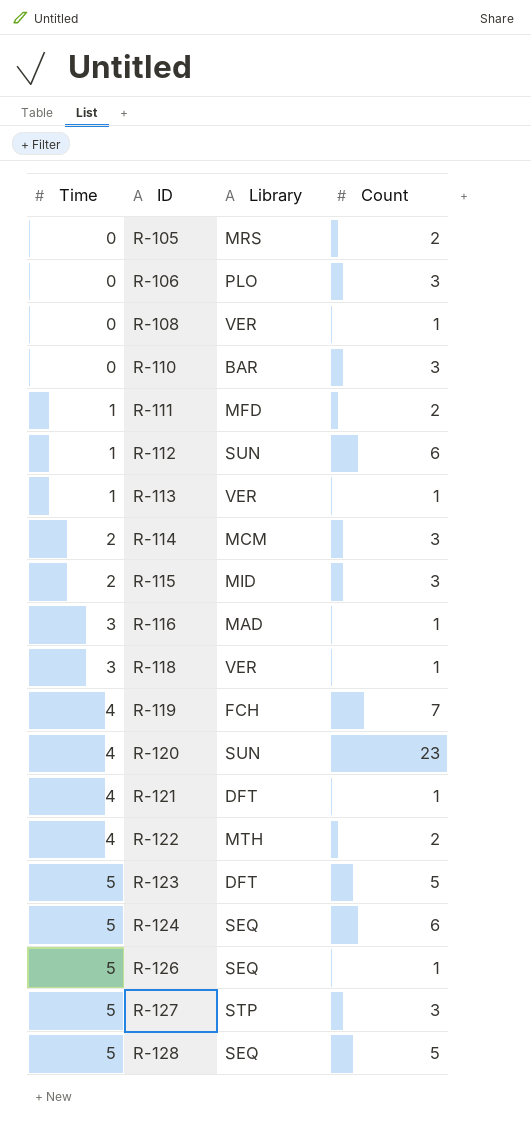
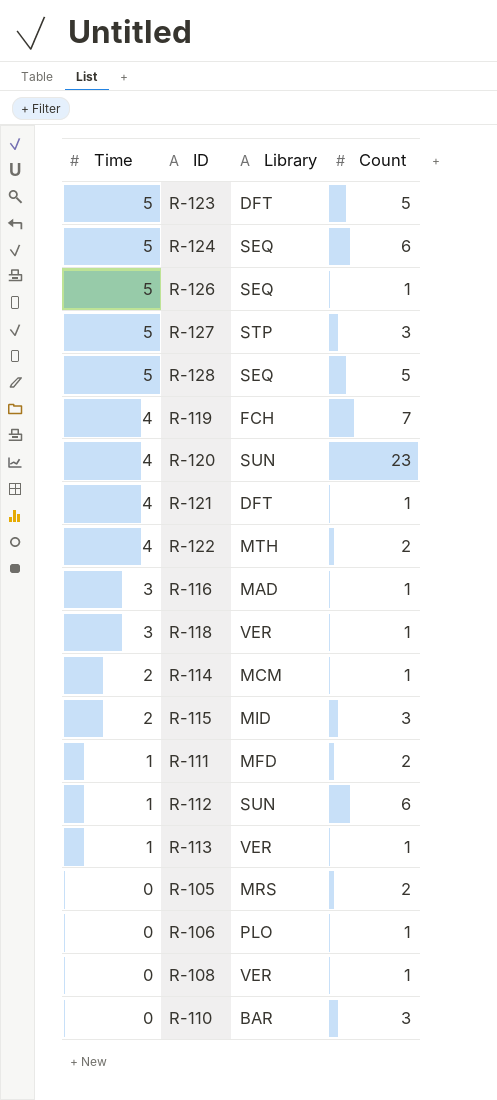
row order: Time ascending -> Time descending
R-114 | Count: 3 -> 1
R-106 | Count: 3 -> 1

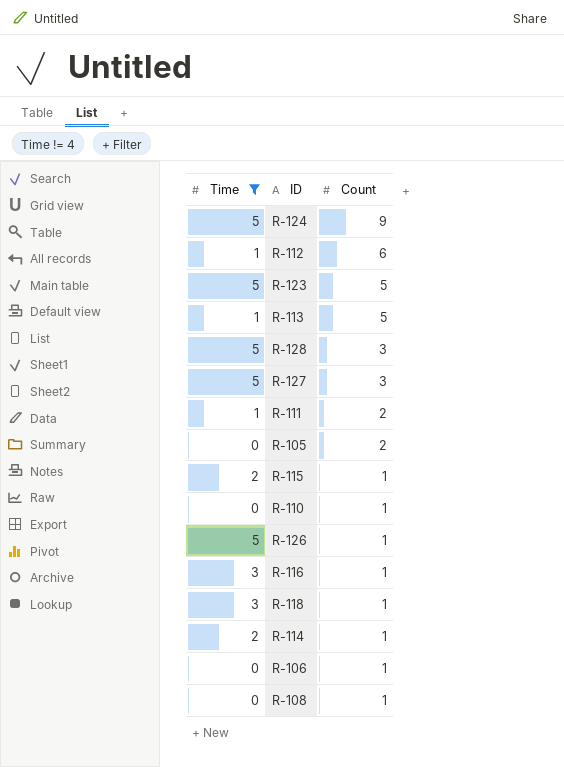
filter: none -> Time != 4
row order: Time descending -> Count descending
column Library | position: 3 -> none
R-124 | Count: 6 -> 9
R-113 | Count: 1 -> 5
R-128 | Count: 5 -> 3
R-115 | Count: 3 -> 1
R-110 | Count: 3 -> 1

